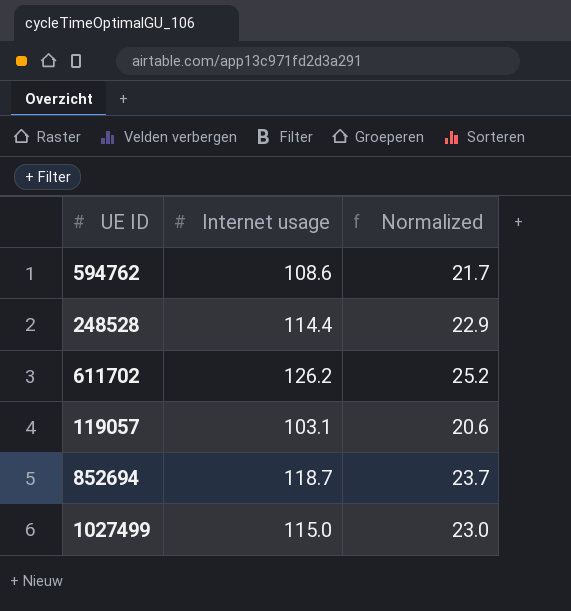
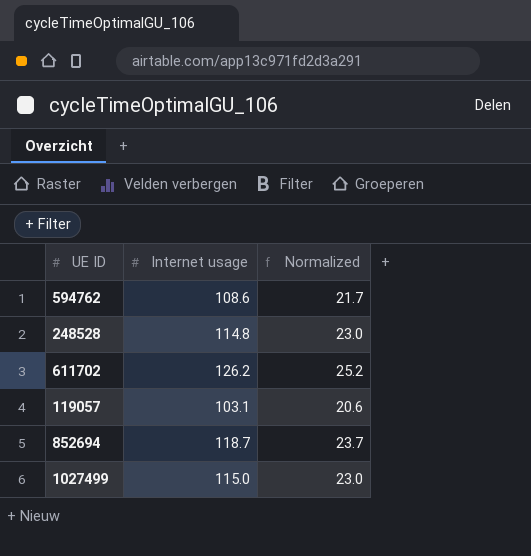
248528 | Internet usage: 114.4 -> 114.8
248528 | Normalized: 22.9 -> 23.0

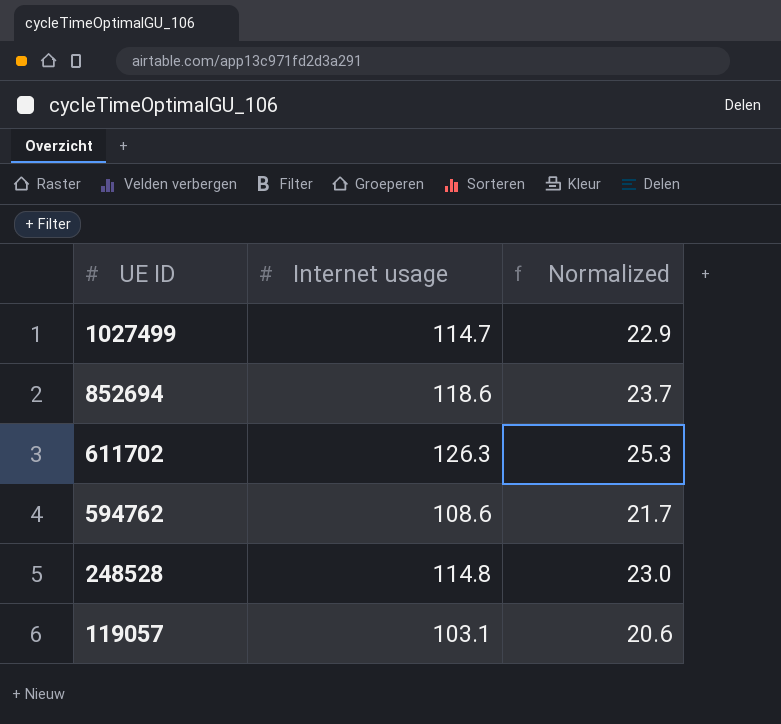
row order: none -> UE ID descending
1027499 | Internet usage: 115.0 -> 114.7
1027499 | Normalized: 23.0 -> 22.9
852694 | Internet usage: 118.7 -> 118.6
611702 | Internet usage: 126.2 -> 126.3
611702 | Normalized: 25.2 -> 25.3

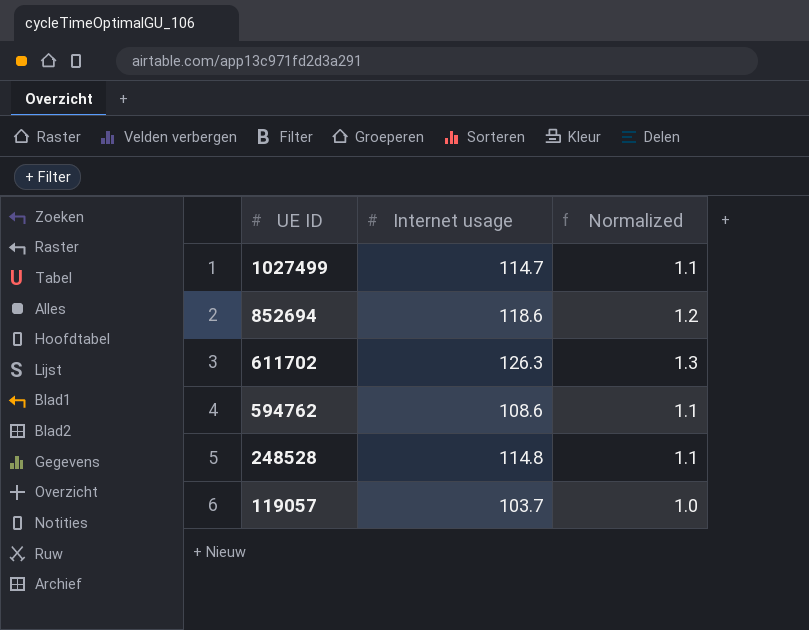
column Normalized | formula: [Internet usage] * 0.2 -> [Internet usage] * 0.01
119057 | Internet usage: 103.1 -> 103.7

